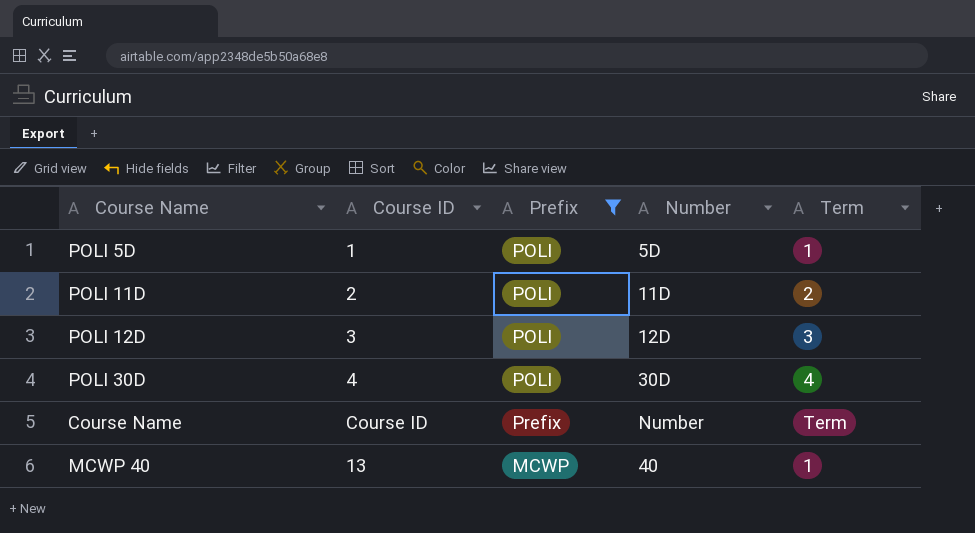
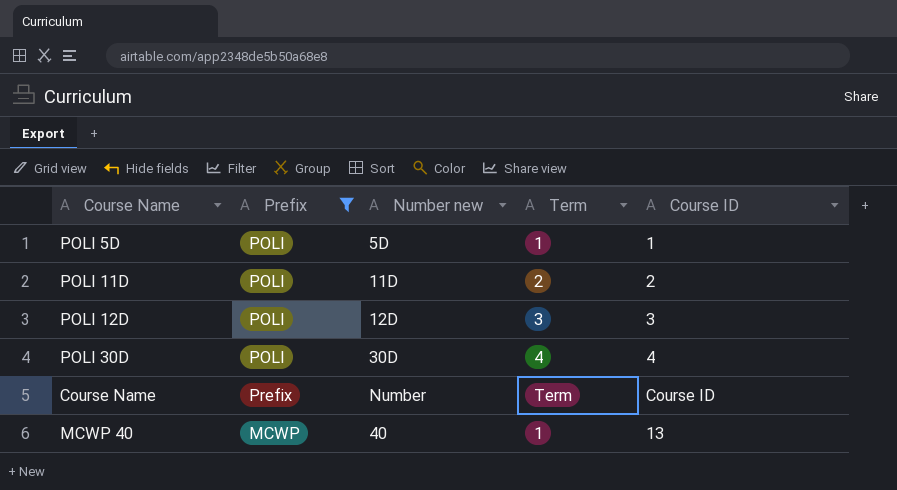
column name: Number -> Number new
column Course ID | position: 2 -> 5

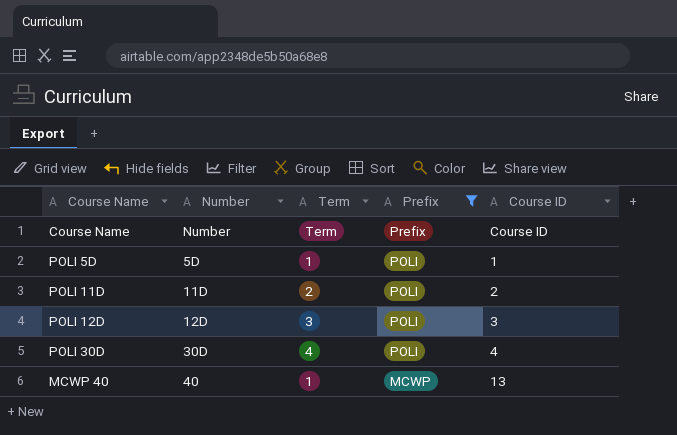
row order: none -> Prefix descending
column name: Number new -> Number
column Prefix | position: 2 -> 4

